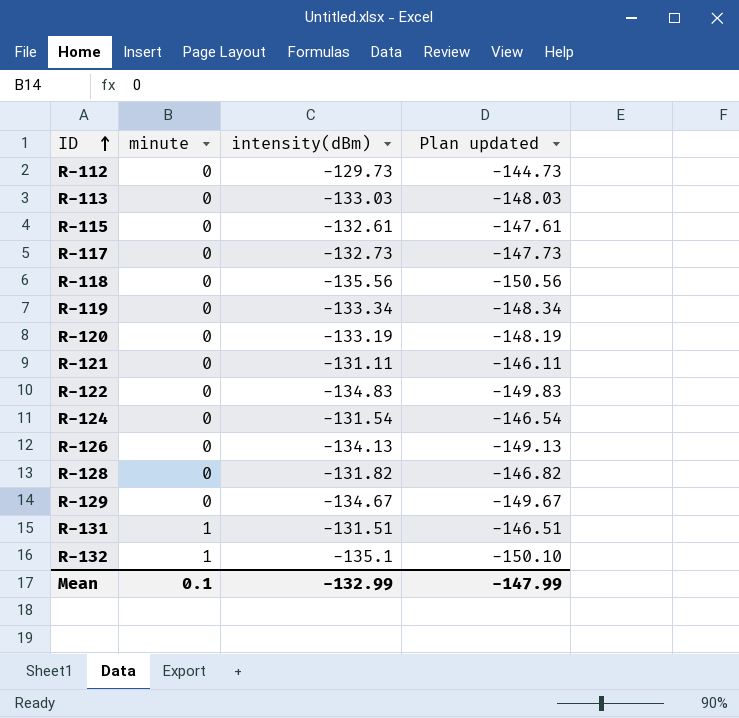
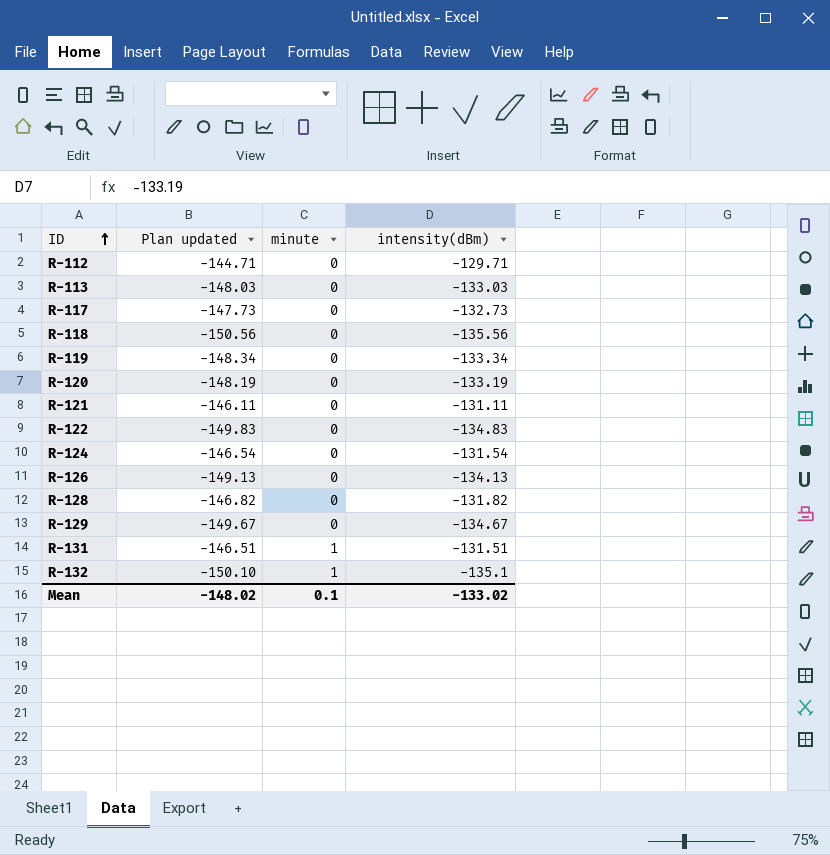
column Plan updated | position: 4 -> 2
row R-115: 0 | -132.61 | -147.61 -> none
R-112 | Plan updated: -144.73 -> -144.71
R-112 | intensity(dBm): -129.73 -> -129.71
Mean | Plan updated: -147.99 -> -148.02
Mean | intensity(dBm): -132.99 -> -133.02

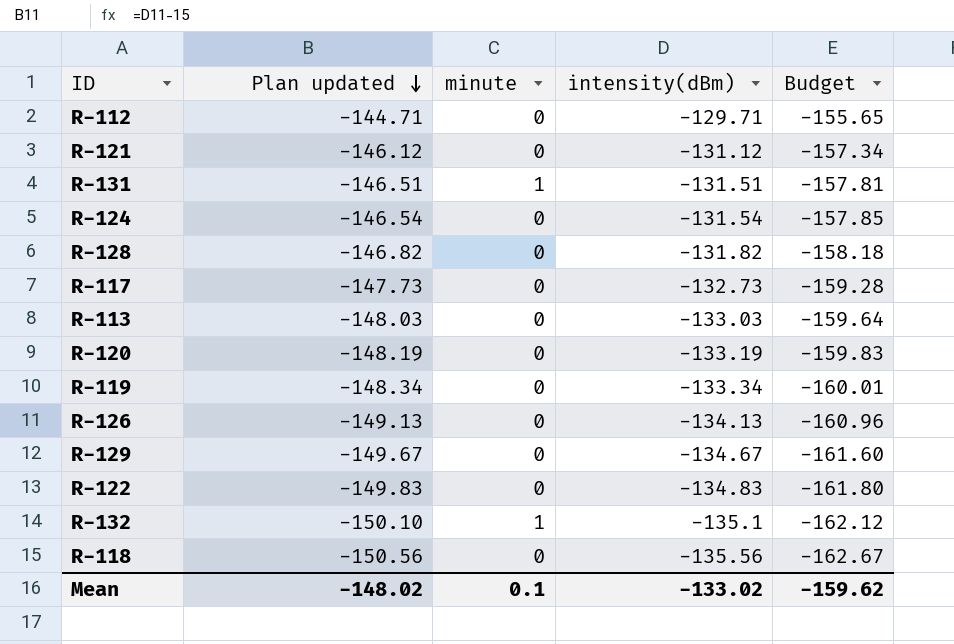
row order: ID ascending -> Plan updated descending
column Budget | formula: none -> [intensity(dBm)] * 1.2
R-121 | Plan updated: -146.11 -> -146.12
R-121 | intensity(dBm): -131.11 -> -131.12

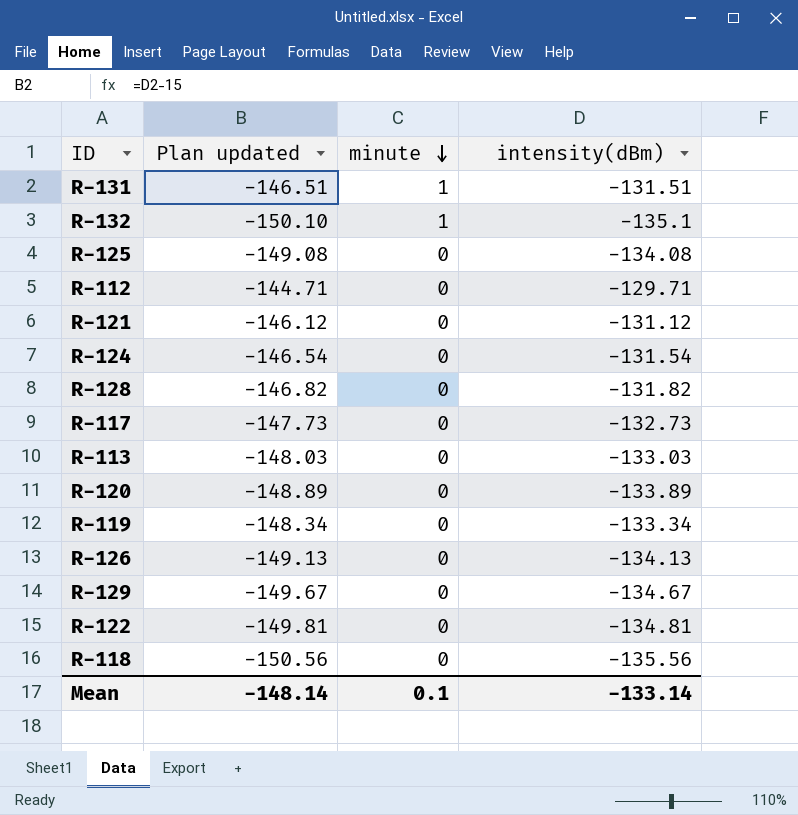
row order: Plan updated descending -> minute descending
column Budget | formula: [intensity(dBm)] * 1.2 -> none
row R-125: none -> -149.08 | 0 | -134.08
R-120 | Plan updated: -148.19 -> -148.89
R-120 | intensity(dBm): -133.19 -> -133.89
R-122 | Plan updated: -149.83 -> -149.81
R-122 | intensity(dBm): -134.83 -> -134.81
Mean | Plan updated: -148.02 -> -148.14
Mean | intensity(dBm): -133.02 -> -133.14

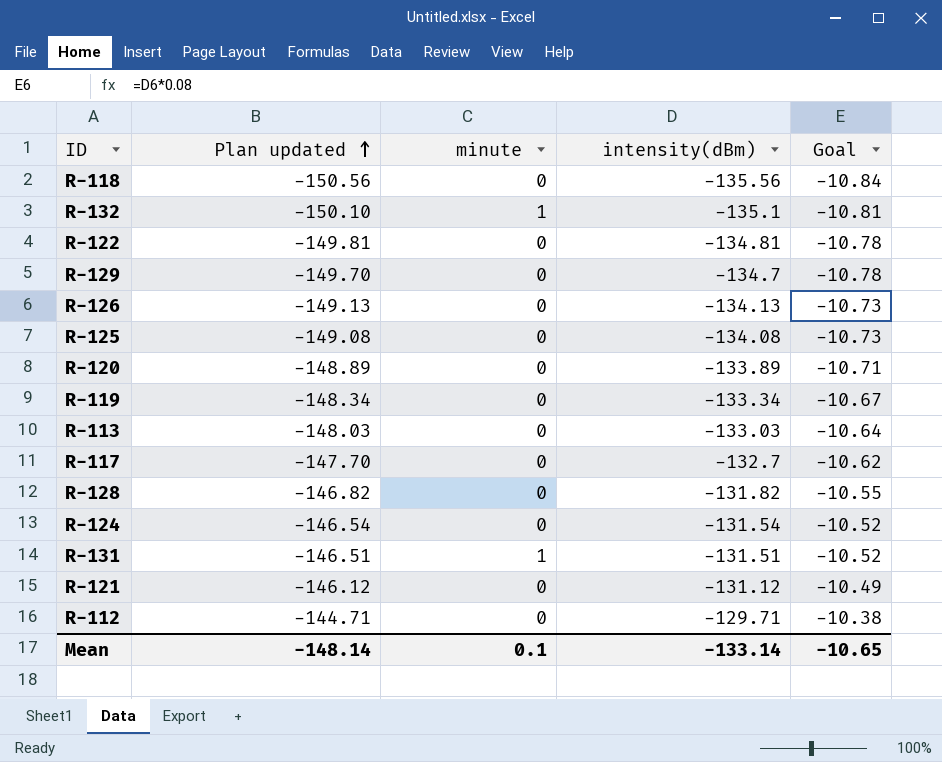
row order: minute descending -> Plan updated ascending
column Goal | formula: none -> [intensity(dBm)] * 0.08
R-129 | Plan updated: -149.67 -> -149.70
R-129 | intensity(dBm): -134.67 -> -134.7
R-117 | Plan updated: -147.73 -> -147.70
R-117 | intensity(dBm): -132.73 -> -132.7

